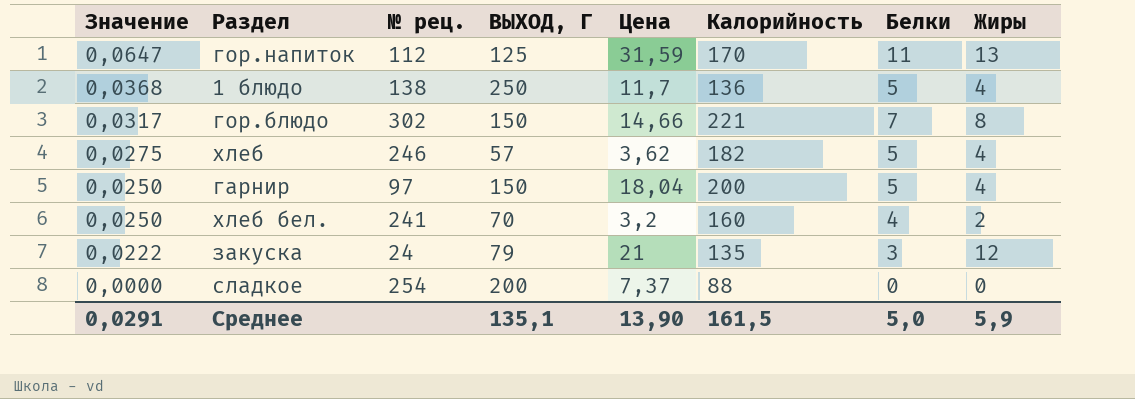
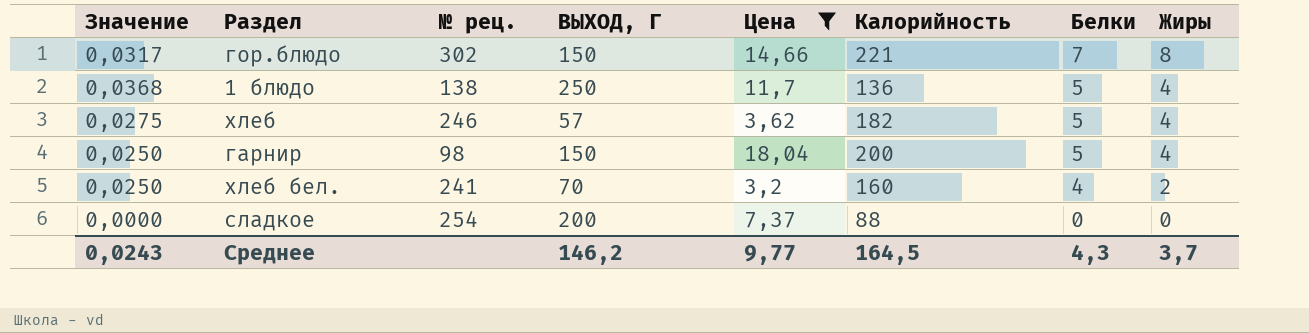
filter: none -> Цена <= 18,04
row order: Значение descending -> Белки descending
гарнир | № рец.: 97 -> 98
Среднее | Значение: 0,0291 -> 0,0243
Среднее | ВЫХОД, Г: 135,1 -> 146,2
Среднее | Цена: 13,90 -> 9,77
Среднее | Калорийность: 161,5 -> 164,5
Среднее | Белки: 5,0 -> 4,3
Среднее | Жиры: 5,9 -> 3,7

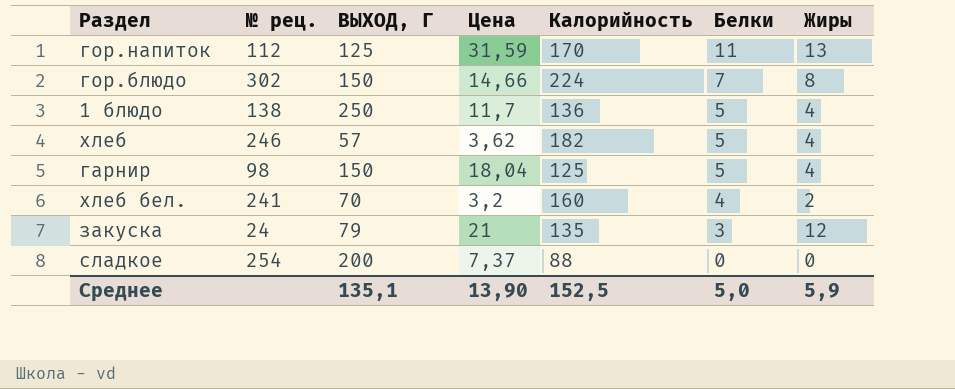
filter: Цена <= 18,04 -> none
column Значение | formula: [Белки] / [Калорийность] -> none
гор.блюдо | Калорийность: 221 -> 224
гарнир | Калорийность: 200 -> 125
Среднее | ВЫХОД, Г: 146,2 -> 135,1
Среднее | Цена: 9,77 -> 13,90
Среднее | Калорийность: 164,5 -> 152,5
Среднее | Белки: 4,3 -> 5,0
Среднее | Жиры: 3,7 -> 5,9

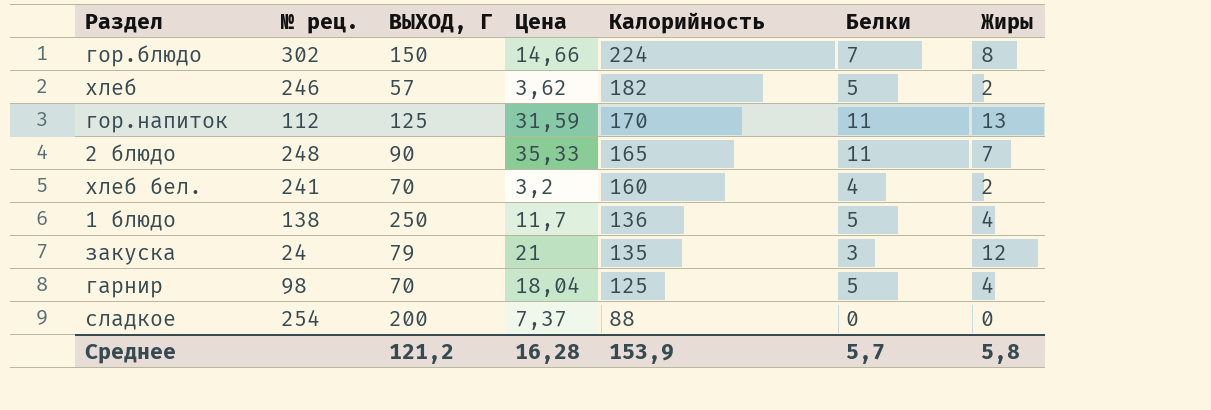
row order: Белки descending -> Калорийность descending
хлеб | Жиры: 4 -> 2
row 2 блюдо: none -> 248 | 90 | 35,33 | 165 | 11 | 7
гарнир | ВЫХОД, Г: 150 -> 70
Среднее | ВЫХОД, Г: 135,1 -> 121,2
Среднее | Цена: 13,90 -> 16,28
Среднее | Калорийность: 152,5 -> 153,9
Среднее | Белки: 5,0 -> 5,7
Среднее | Жиры: 5,9 -> 5,8

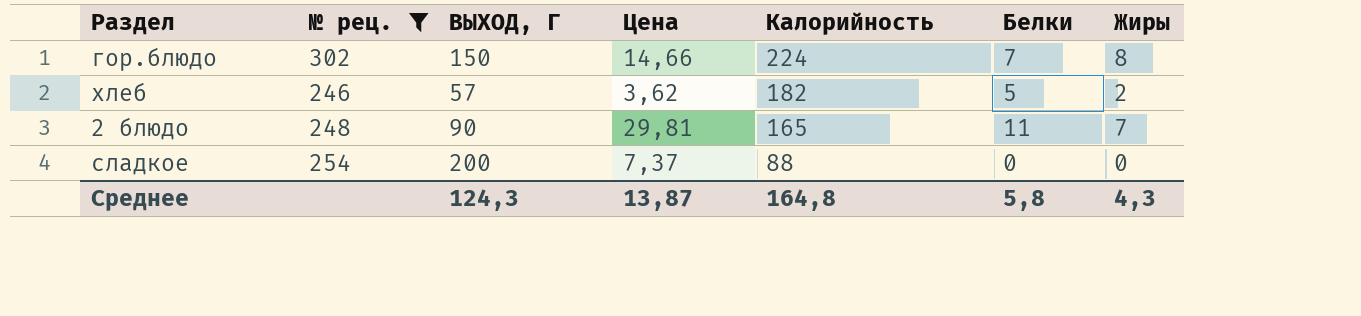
filter: none -> № рец. >= 246
2 блюдо | Цена: 35,33 -> 29,81
Среднее | ВЫХОД, Г: 121,2 -> 124,3
Среднее | Цена: 16,28 -> 13,87
Среднее | Калорийность: 153,9 -> 164,8
Среднее | Белки: 5,7 -> 5,8
Среднее | Жиры: 5,8 -> 4,3

